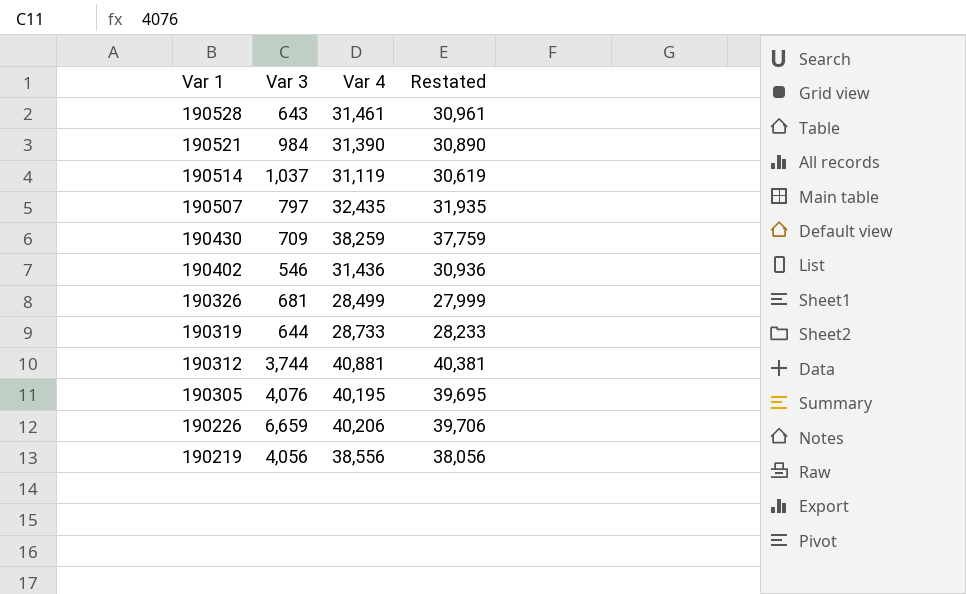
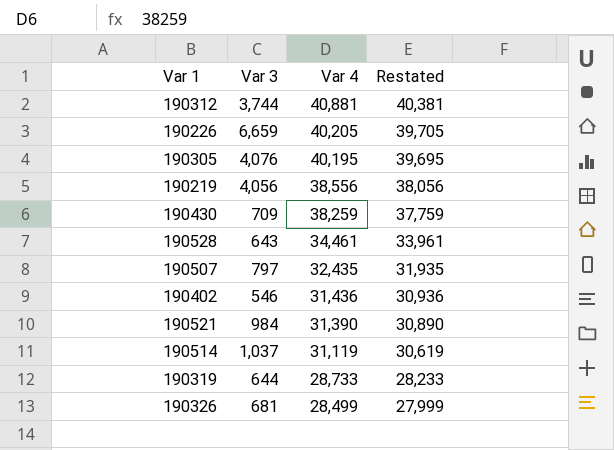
row order: Var 1 descending -> Var 4 descending
190226 | Var 4: 40,206 -> 40,205
190226 | Restated: 39,706 -> 39,705
190528 | Var 4: 31,461 -> 34,461
190528 | Restated: 30,961 -> 33,961

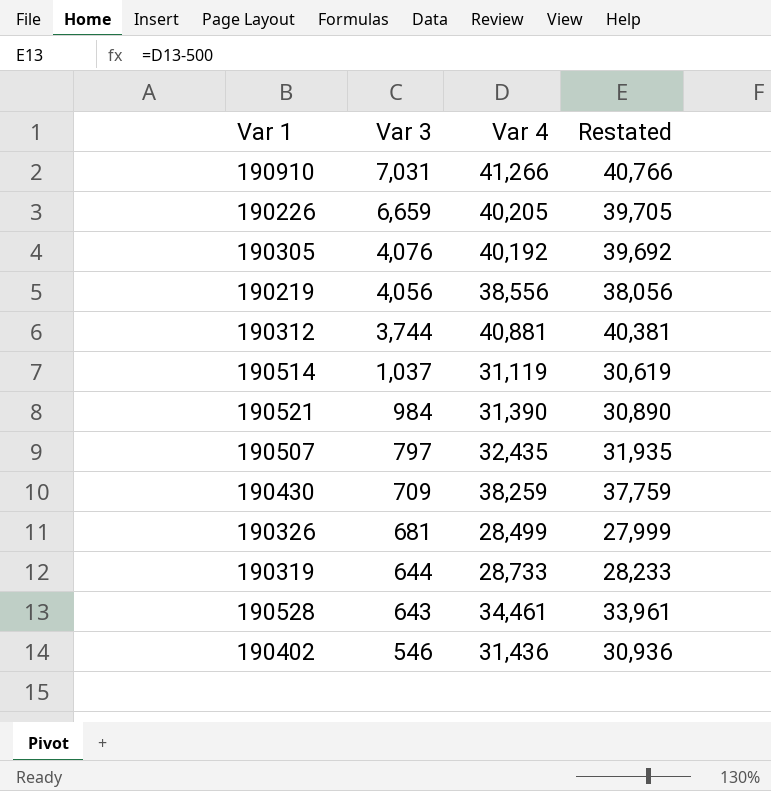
row order: Var 4 descending -> Var 3 descending
row 190910: none -> 7,031 | 41,266 | 40,766
190305 | Var 4: 40,195 -> 40,192
190305 | Restated: 39,695 -> 39,692

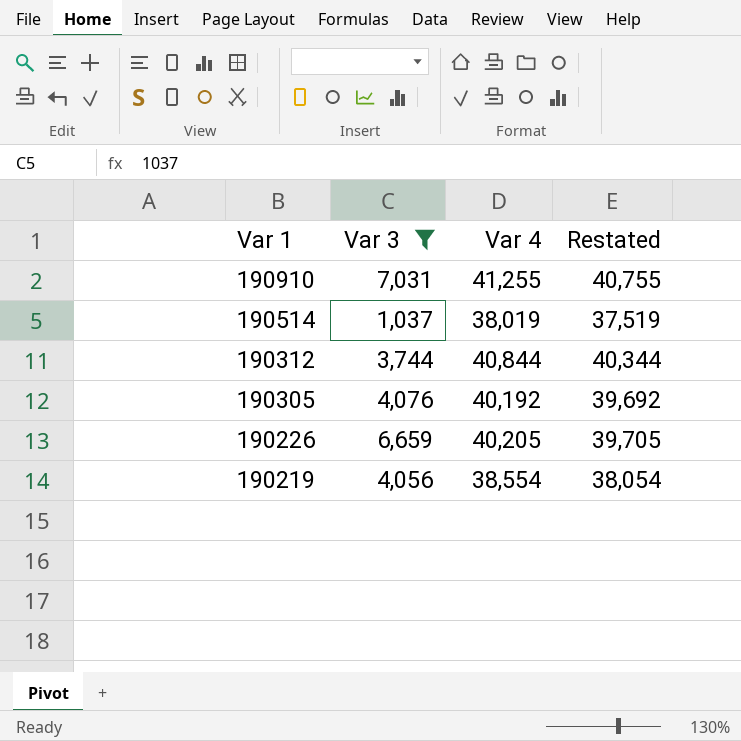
filter: none -> Var 3 >= 1,037
row order: Var 3 descending -> Var 1 descending
190910 | Var 4: 41,266 -> 41,255
190910 | Restated: 40,766 -> 40,755
190514 | Var 4: 31,119 -> 38,019
190514 | Restated: 30,619 -> 37,519
190312 | Var 4: 40,881 -> 40,844
190312 | Restated: 40,381 -> 40,344
190219 | Var 4: 38,556 -> 38,554
190219 | Restated: 38,056 -> 38,054

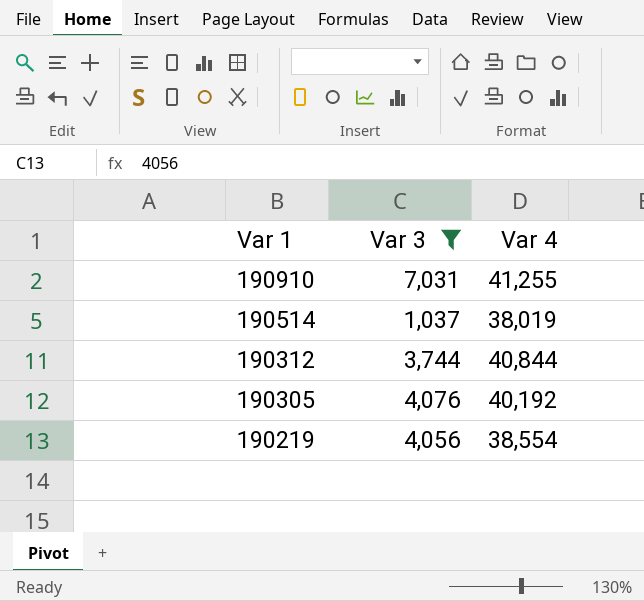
column Restated | formula: [Var 4] - 500 -> none
row 190226: 6,659 | 40,205 | 39,705 -> none

